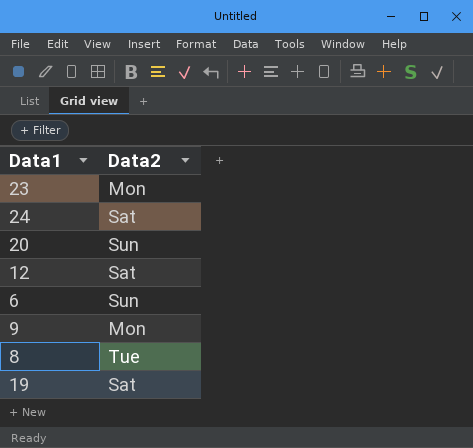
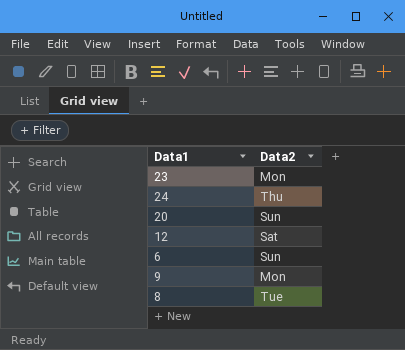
row 19: Sat -> none
24 | Data2: Sat -> Thu

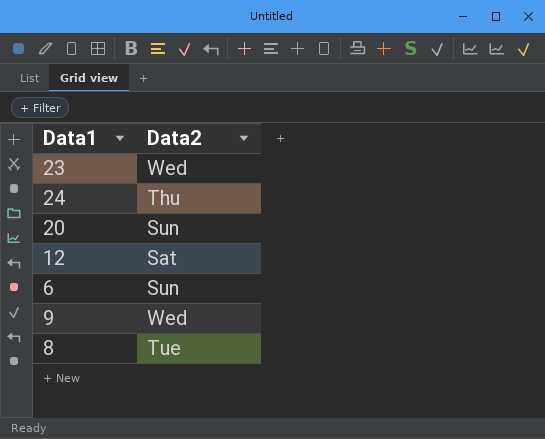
23 | Data2: Mon -> Wed
9 | Data2: Mon -> Wed

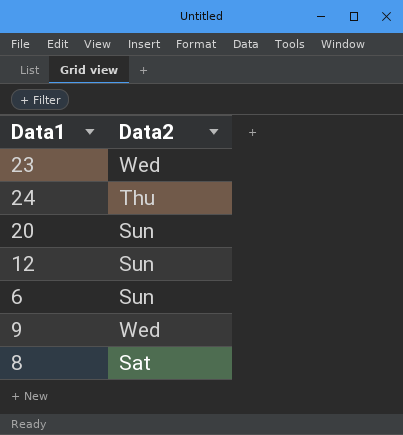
12 | Data2: Sat -> Sun
8 | Data2: Tue -> Sat

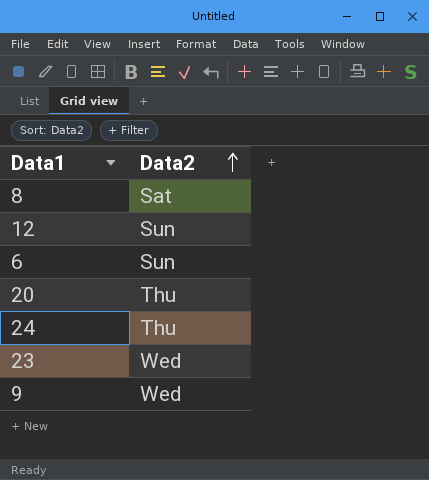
row order: none -> Data2 ascending
20 | Data2: Sun -> Thu

